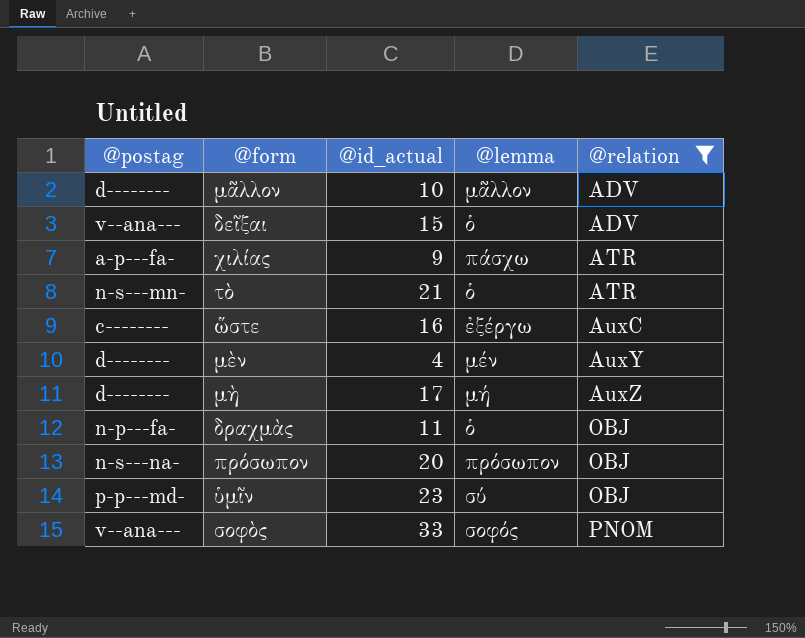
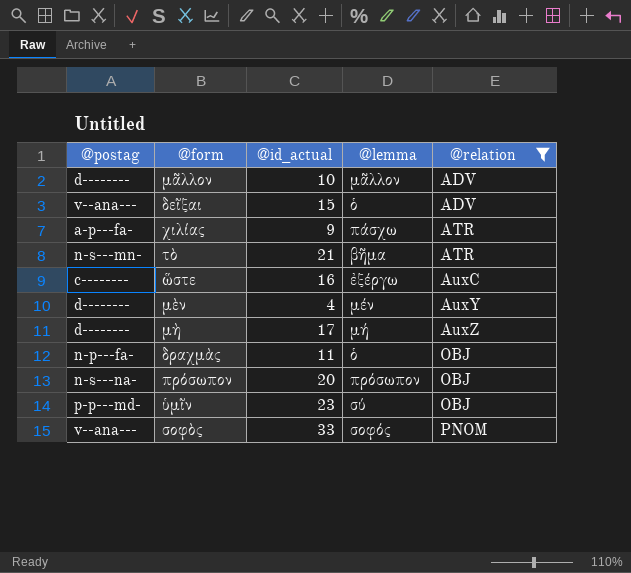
τὸ | @lemma: ὁ -> βῆμα

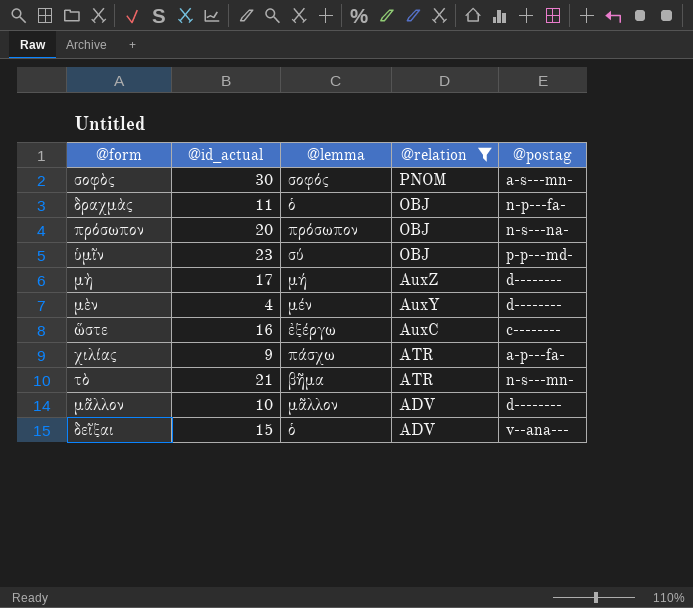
row order: @relation ascending -> @relation descending
column @postag | position: 1 -> 5
σοφὸς | @id_actual: 33 -> 30
σοφὸς | @postag: v--ana--- -> a-s---mn-

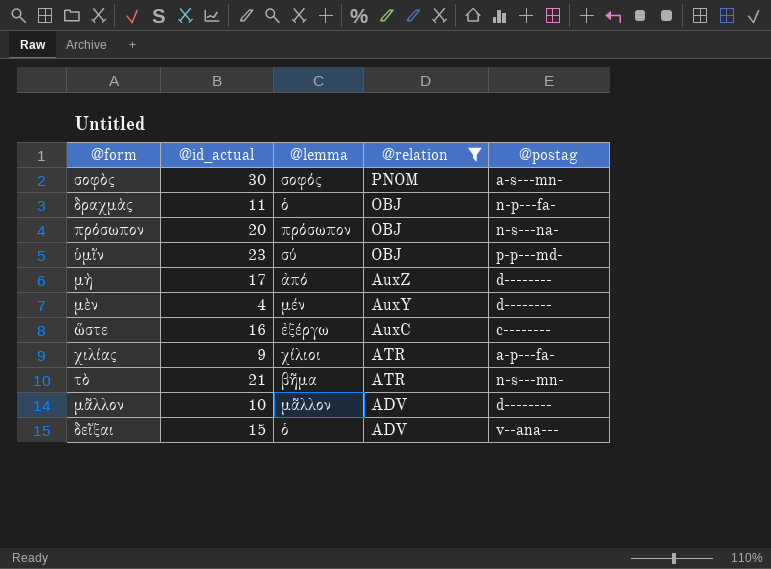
μὴ | @lemma: μή -> ἀπό
χιλίας | @lemma: πάσχω -> χίλιοι

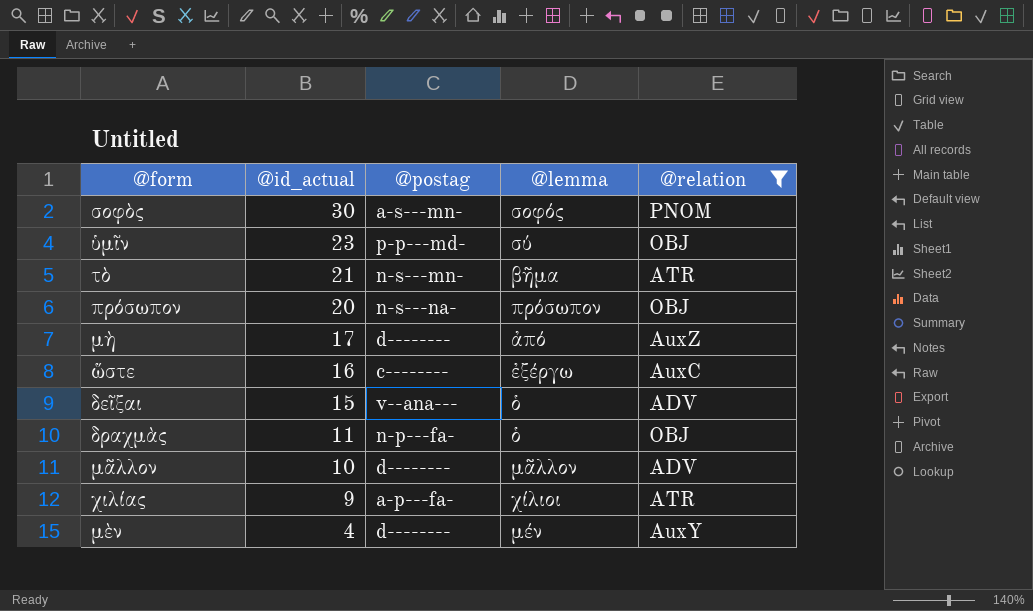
row order: @relation descending -> @id_actual descending
column @postag | position: 5 -> 3

